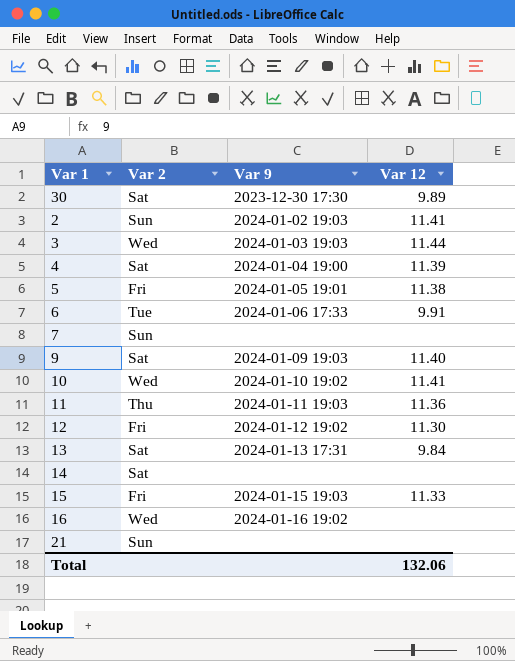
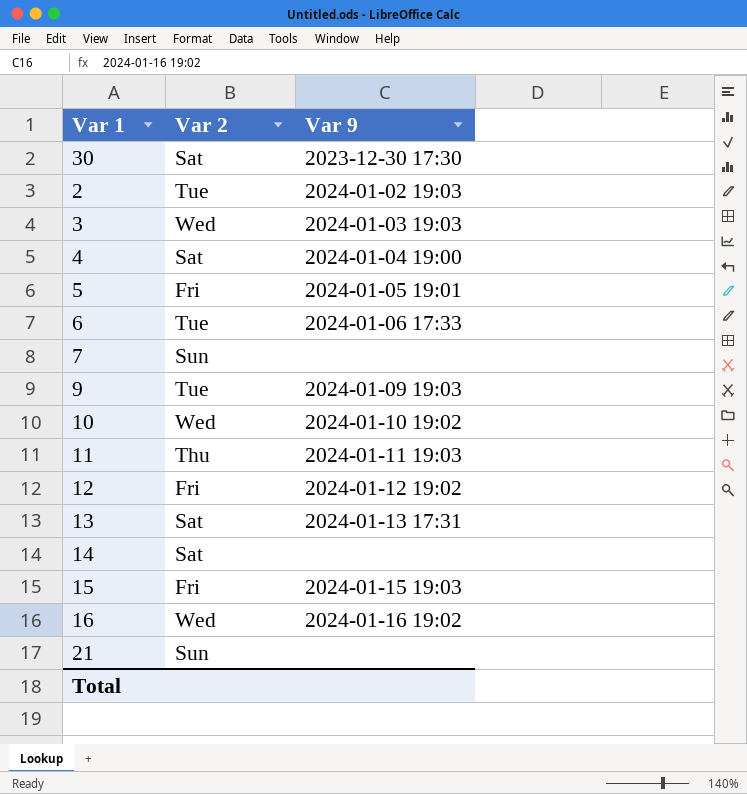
column Var 12 | position: 4 -> none
2 | Var 2: Sun -> Tue
9 | Var 2: Sat -> Tue

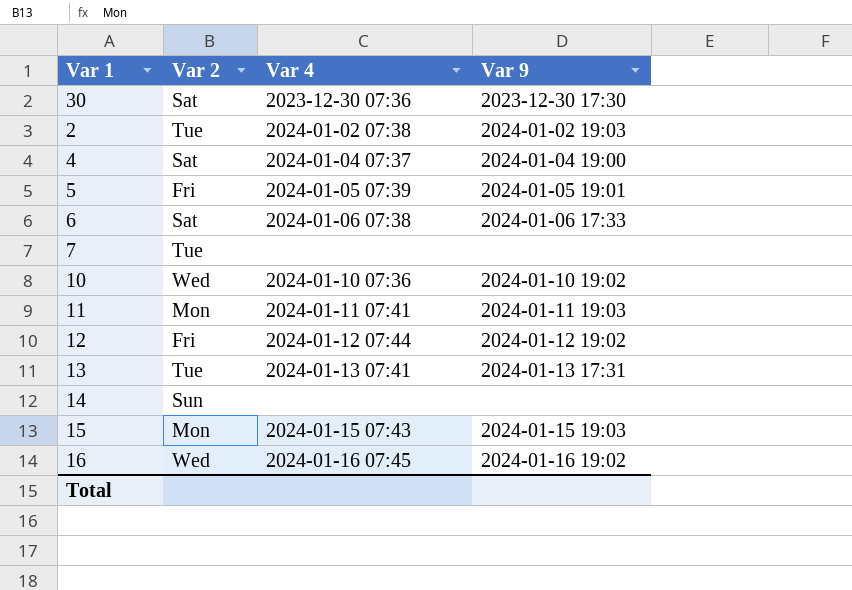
column Var 4 | position: none -> 3
row 3: Wed | 2024-01-03 19:03 -> none
row 9: Tue | 2024-01-09 19:03 -> none
row 21: Sun | none -> none
6 | Var 2: Tue -> Sat
7 | Var 2: Sun -> Tue
11 | Var 2: Thu -> Mon
13 | Var 2: Sat -> Tue
14 | Var 2: Sat -> Sun
15 | Var 2: Fri -> Mon

